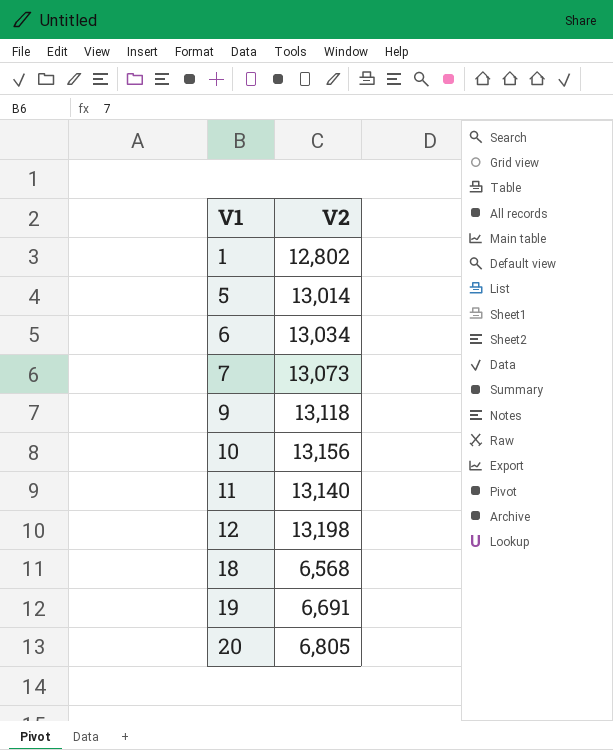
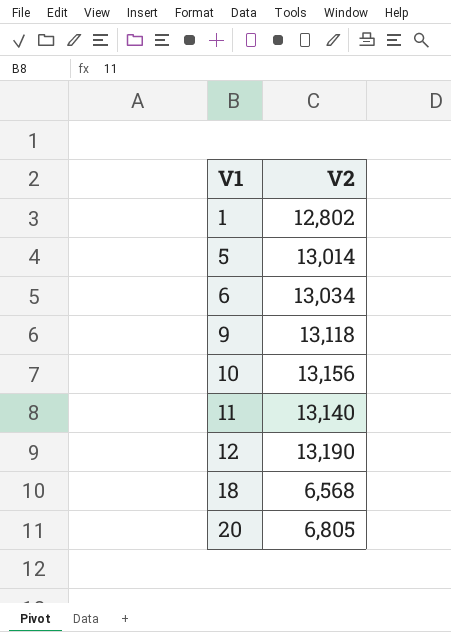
row 7: 13,073 -> none
row 19: 6,691 -> none
12 | V2: 13,198 -> 13,190

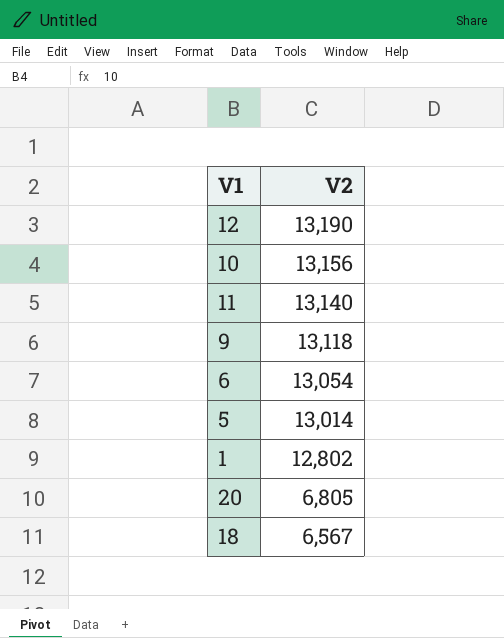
row order: V1 ascending -> V2 descending
6 | V2: 13,034 -> 13,054
18 | V2: 6,568 -> 6,567

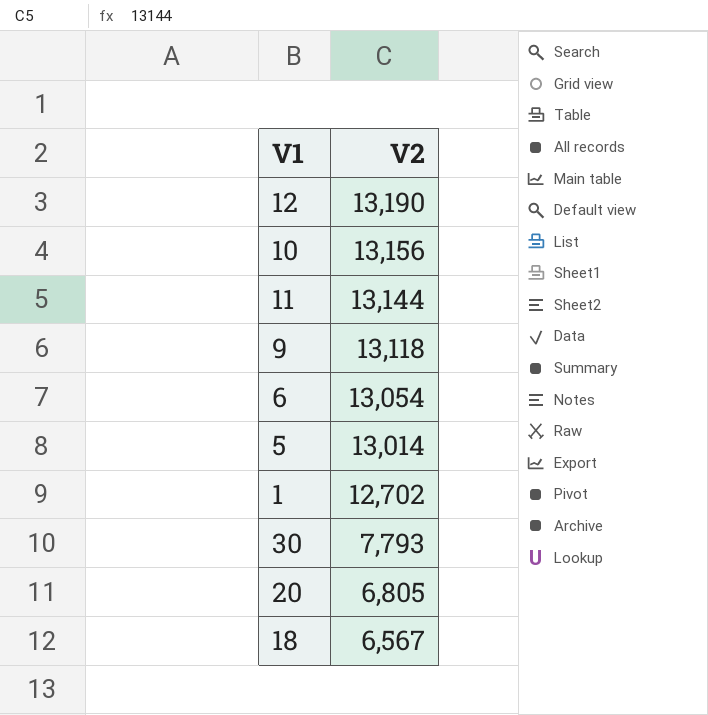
11 | V2: 13,140 -> 13,144
1 | V2: 12,802 -> 12,702
row 30: none -> 7,793

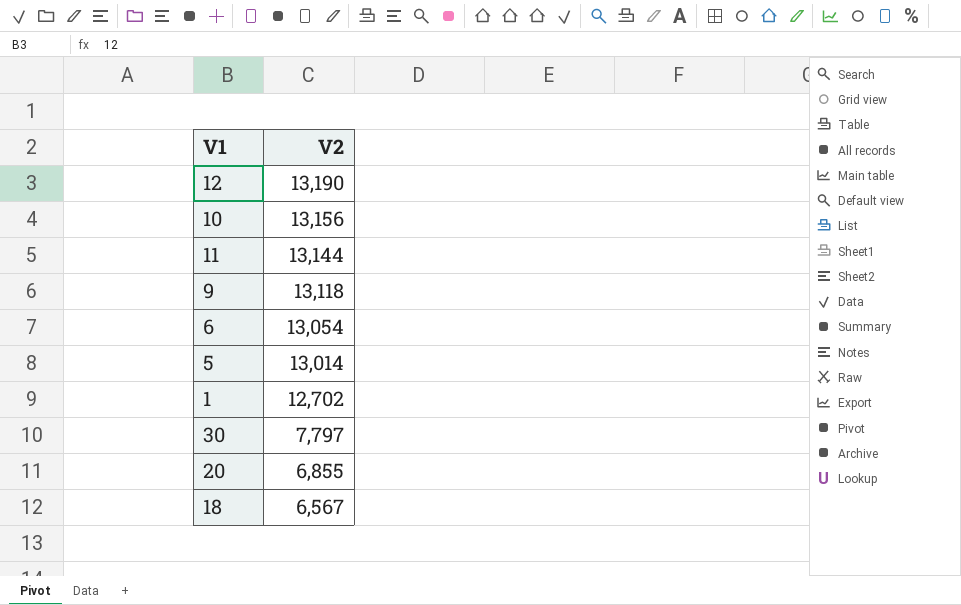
30 | V2: 7,793 -> 7,797
20 | V2: 6,805 -> 6,855

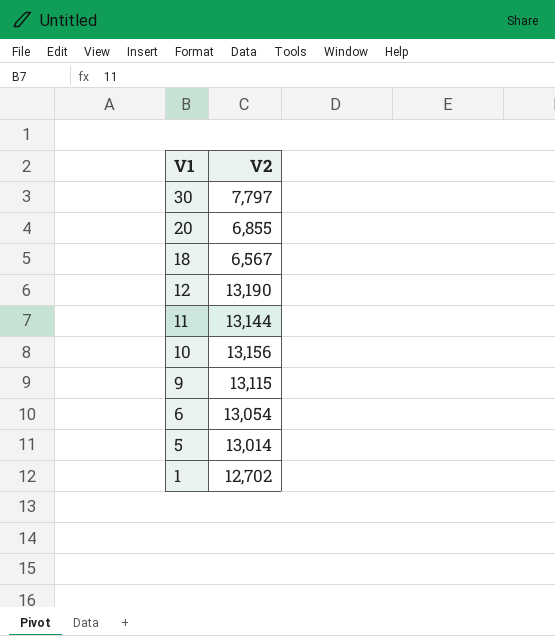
row order: V2 descending -> V1 descending
9 | V2: 13,118 -> 13,115

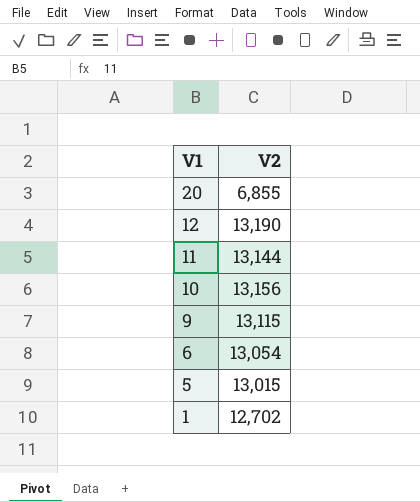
row 30: 7,797 -> none
row 18: 6,567 -> none
5 | V2: 13,014 -> 13,015

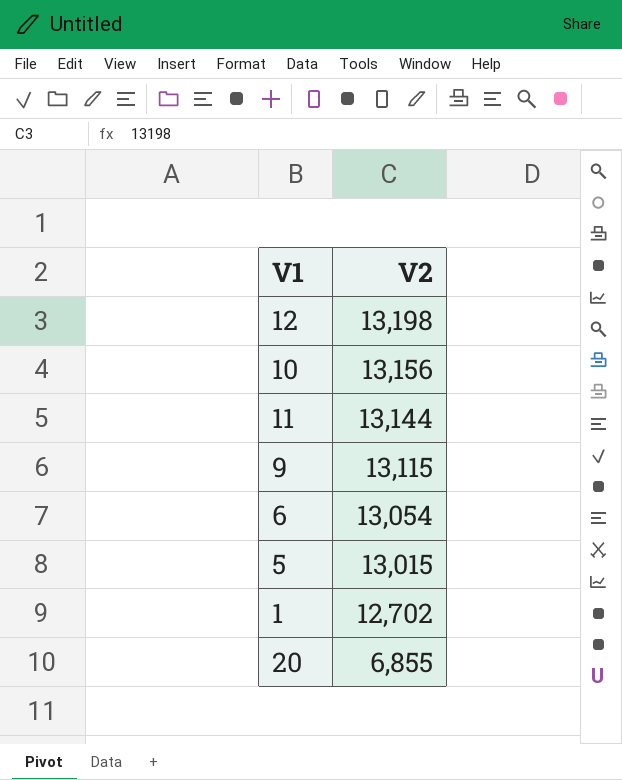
row order: V1 descending -> V2 descending
12 | V2: 13,190 -> 13,198

